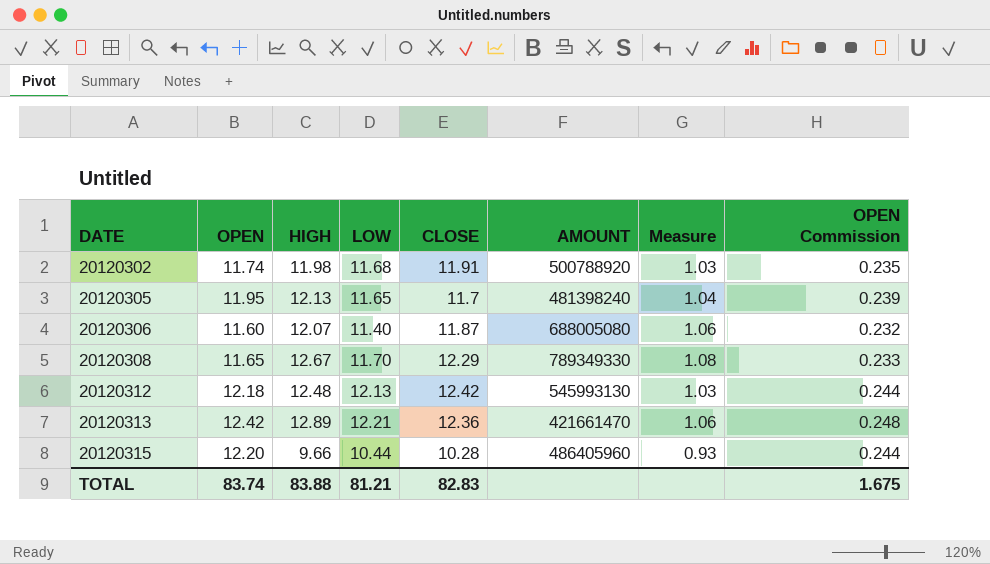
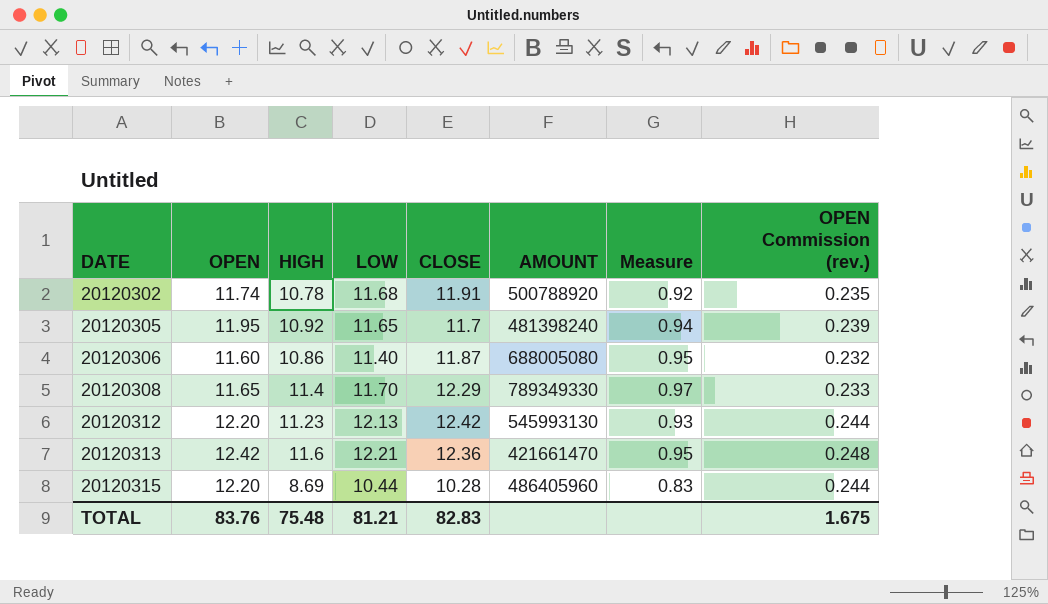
column name: OPEN Commission -> OPEN Commission (rev.)
20120302 | HIGH: 11.98 -> 10.78
20120302 | Measure: 1.03 -> 0.92
20120305 | HIGH: 12.13 -> 10.92
20120305 | Measure: 1.04 -> 0.94
20120306 | HIGH: 12.07 -> 10.86
20120306 | Measure: 1.06 -> 0.95
20120308 | HIGH: 12.67 -> 11.4
20120308 | Measure: 1.08 -> 0.97
20120312 | OPEN: 12.18 -> 12.20
20120312 | HIGH: 12.48 -> 11.23
20120312 | Measure: 1.03 -> 0.93
20120313 | HIGH: 12.89 -> 11.6
20120313 | Measure: 1.06 -> 0.95
20120315 | HIGH: 9.66 -> 8.69
20120315 | Measure: 0.93 -> 0.83
TOTAL | OPEN: 83.74 -> 83.76
TOTAL | HIGH: 83.88 -> 75.48

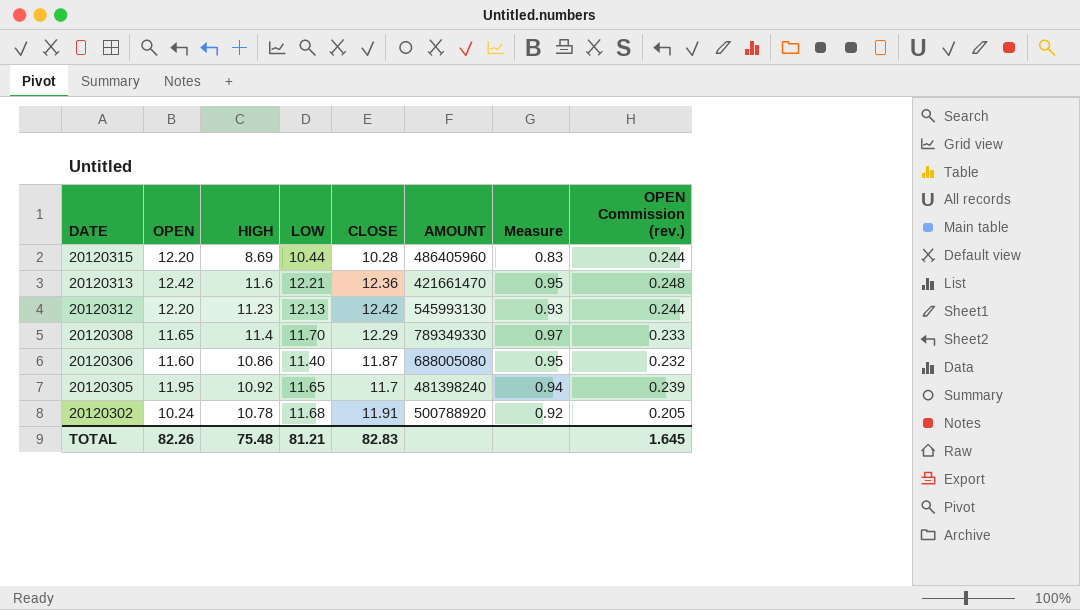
row order: DATE ascending -> DATE descending
20120302 | OPEN: 11.74 -> 10.24
20120302 | OPEN Commission (rev.): 0.235 -> 0.205
TOTAL | OPEN: 83.76 -> 82.26
TOTAL | OPEN Commission (rev.): 1.675 -> 1.645

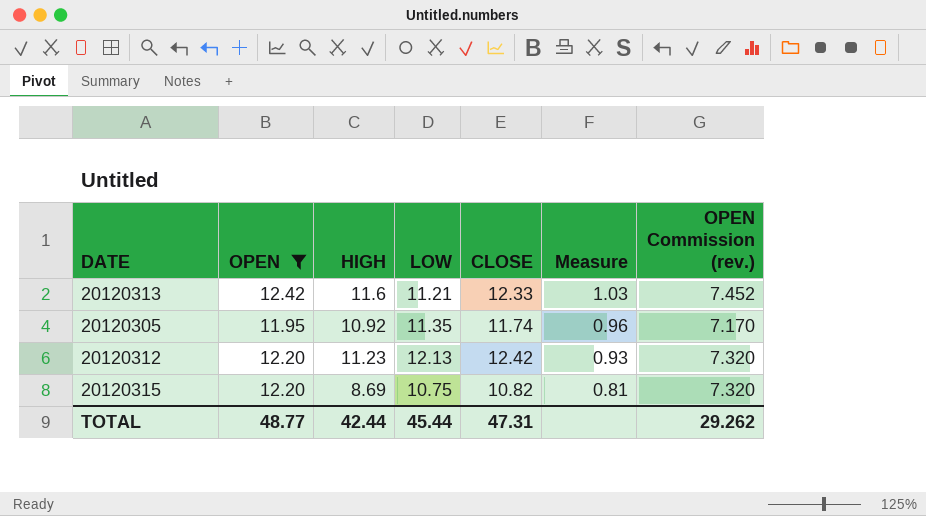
filter: none -> OPEN >= 11.95
row order: DATE descending -> Measure descending
column AMOUNT | position: 6 -> none
column OPEN Commission (rev.) | formula: [OPEN] * 0.02 -> [OPEN] * 0.6
20120313 | LOW: 12.21 -> 11.21
20120313 | CLOSE: 12.36 -> 12.33
20120313 | Measure: 0.95 -> 1.03
20120305 | LOW: 11.65 -> 11.35
20120305 | CLOSE: 11.7 -> 11.74
20120305 | Measure: 0.94 -> 0.96
20120315 | LOW: 10.44 -> 10.75
20120315 | CLOSE: 10.28 -> 10.82
20120315 | Measure: 0.83 -> 0.81
TOTAL | OPEN: 82.26 -> 48.77
TOTAL | HIGH: 75.48 -> 42.44
TOTAL | LOW: 81.21 -> 45.44
TOTAL | CLOSE: 82.83 -> 47.31
TOTAL | OPEN Commission (rev.): 1.645 -> 29.262

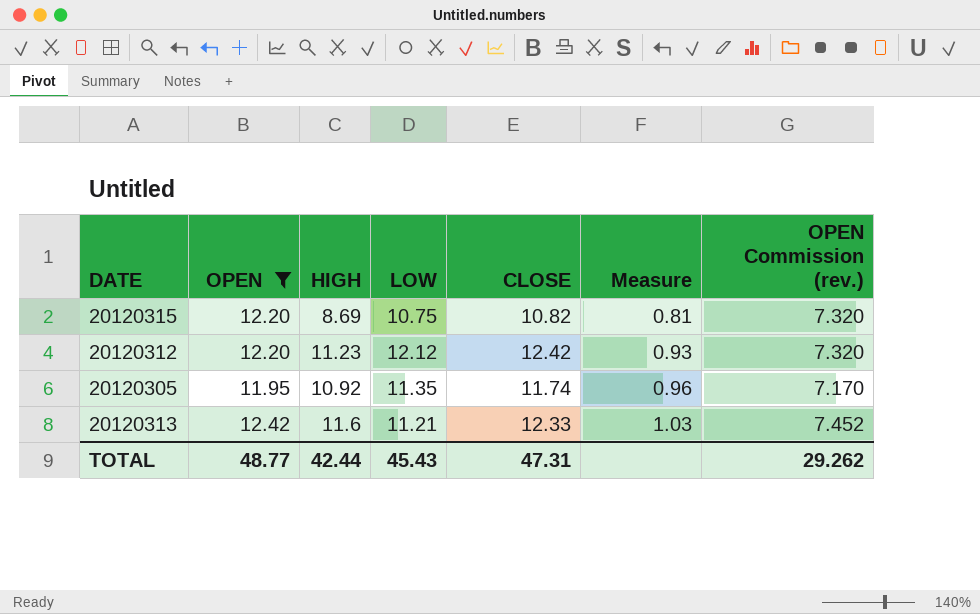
row order: Measure descending -> Measure ascending
20120312 | LOW: 12.13 -> 12.12
TOTAL | LOW: 45.44 -> 45.43

